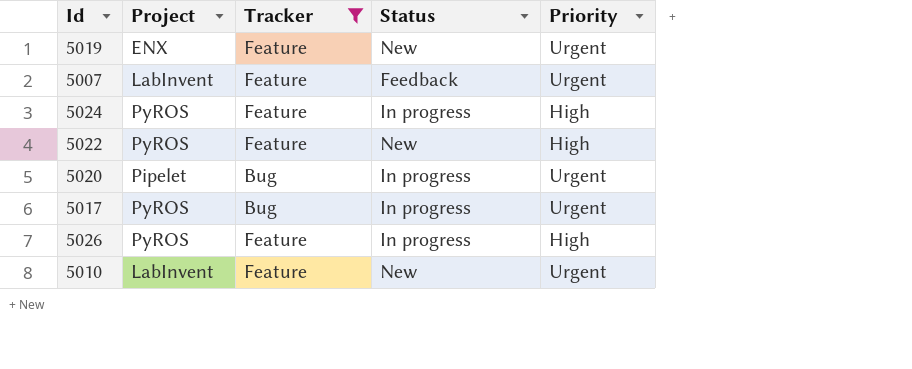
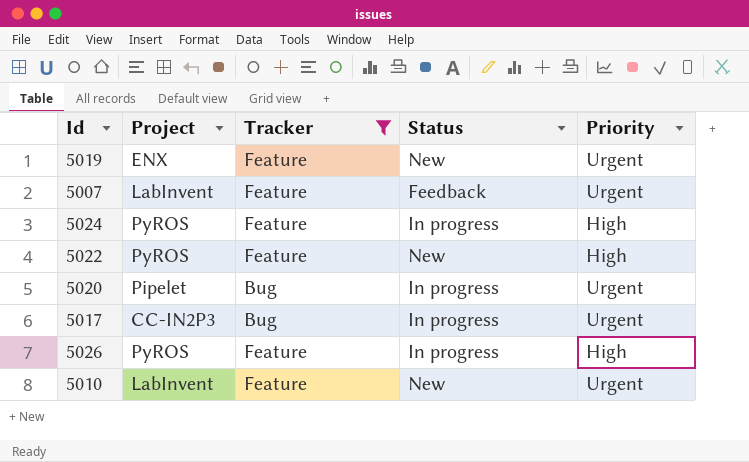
5017 | Project: PyROS -> CC-IN2P3

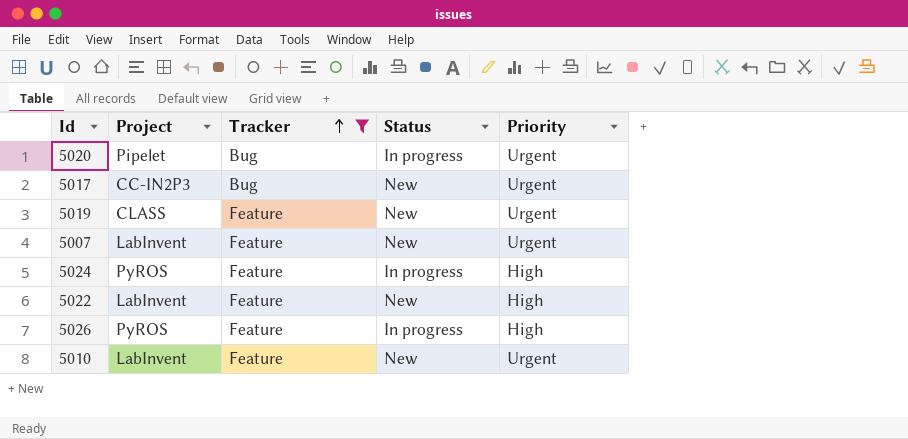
row order: none -> Tracker ascending
5017 | Status: In progress -> New
5019 | Project: ENX -> CLASS
5007 | Status: Feedback -> New
5022 | Project: PyROS -> LabInvent

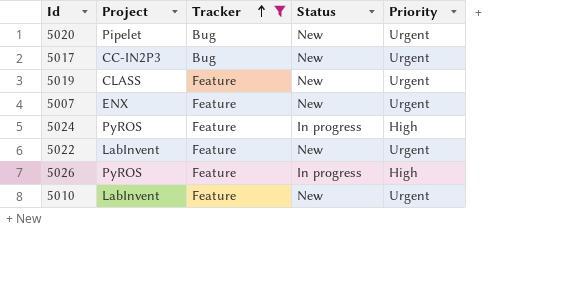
5020 | Status: In progress -> New
5007 | Project: LabInvent -> ENX
5022 | Priority: High -> Urgent

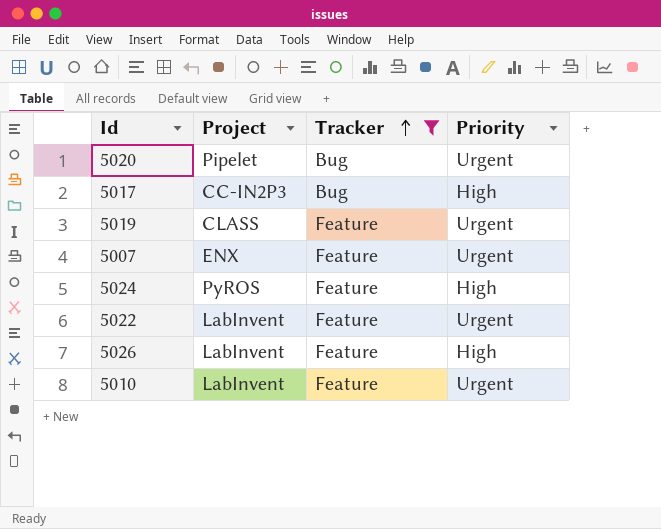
column Status | position: 4 -> none
5017 | Priority: Urgent -> High
5026 | Project: PyROS -> LabInvent

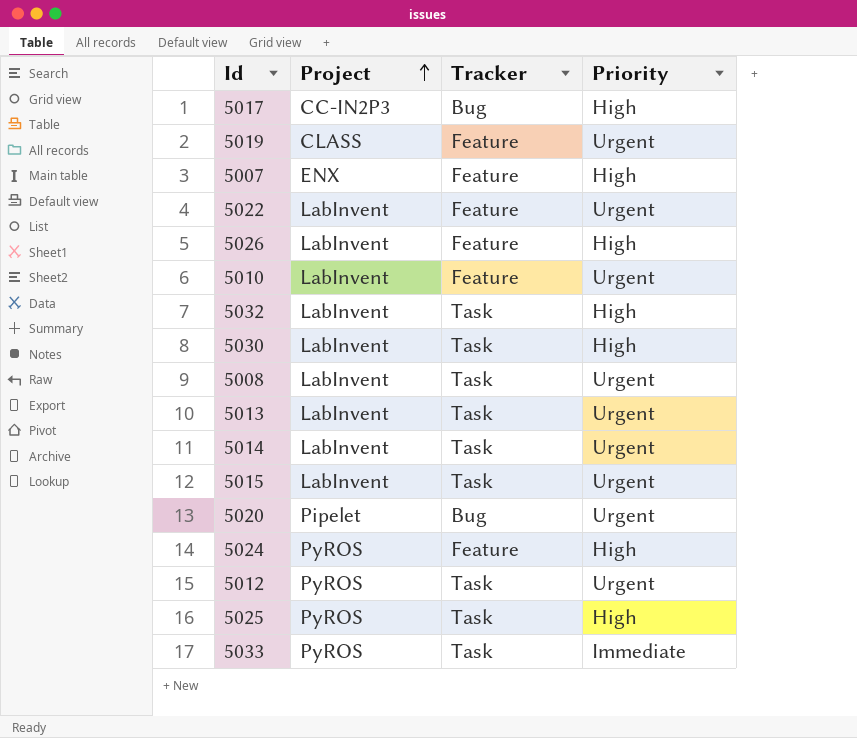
filter: Tracker != Task -> none
row order: Tracker ascending -> Project ascending
5007 | Priority: Urgent -> High

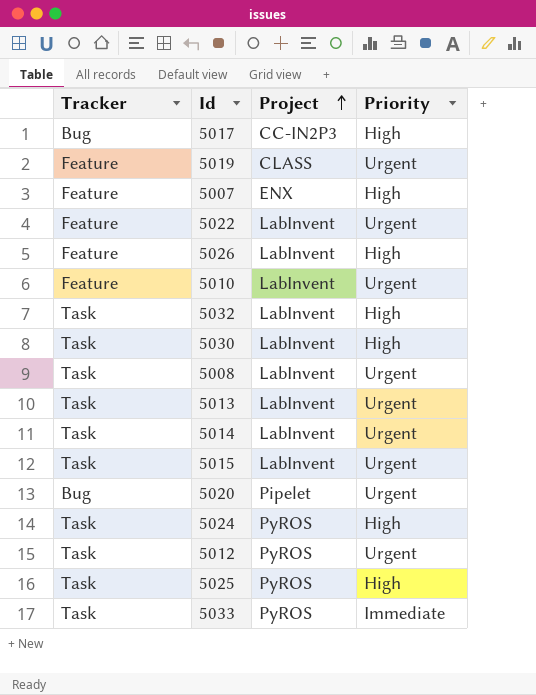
column Tracker | position: 3 -> 1
5024 | Tracker: Feature -> Task

